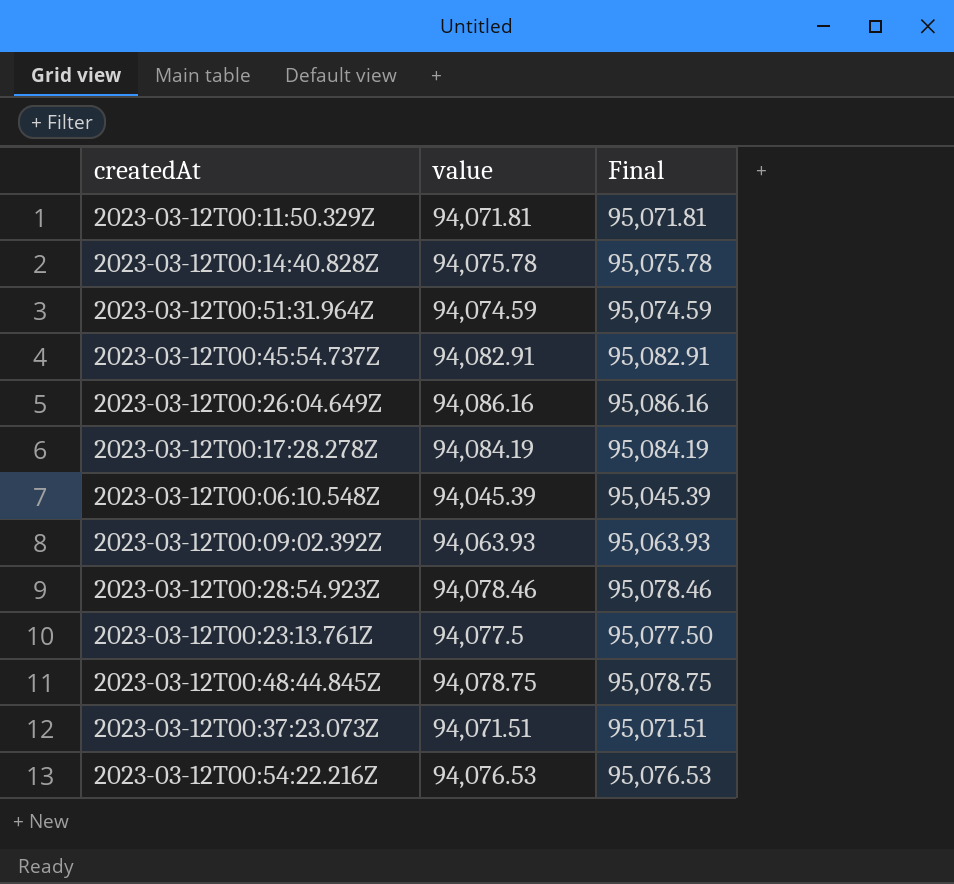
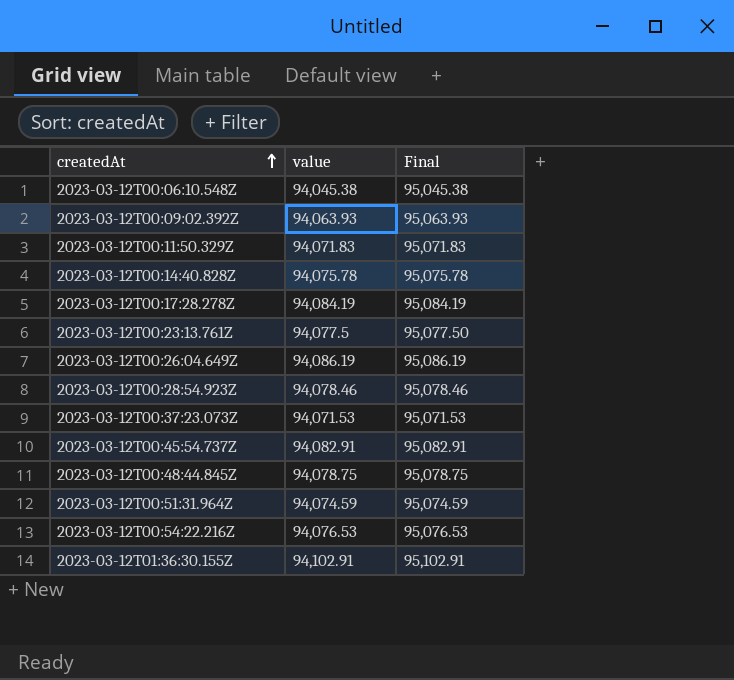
row order: none -> createdAt ascending
2023-03-12T00:06:10.548Z | value: 94,045.39 -> 94,045.38
2023-03-12T00:06:10.548Z | Final: 95,045.39 -> 95,045.38
2023-03-12T00:11:50.329Z | value: 94,071.81 -> 94,071.83
2023-03-12T00:11:50.329Z | Final: 95,071.81 -> 95,071.83
2023-03-12T00:26:04.649Z | value: 94,086.16 -> 94,086.19
2023-03-12T00:26:04.649Z | Final: 95,086.16 -> 95,086.19
2023-03-12T00:37:23.073Z | value: 94,071.51 -> 94,071.53
2023-03-12T00:37:23.073Z | Final: 95,071.51 -> 95,071.53
row 2023-03-12T01:36:30.155Z: none -> 94,102.91 | 95,102.91

